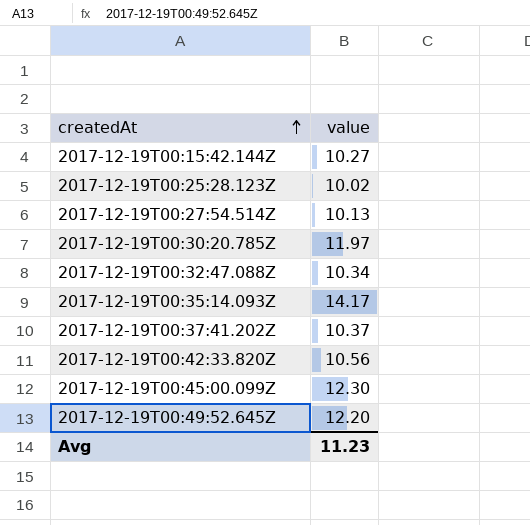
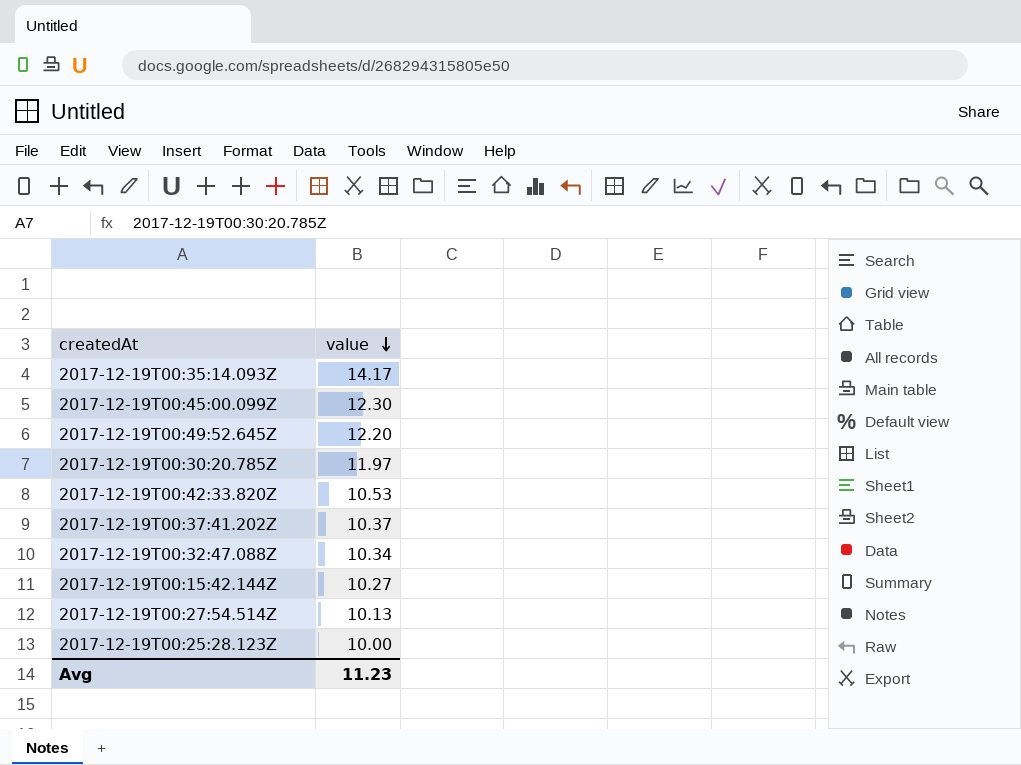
row order: createdAt ascending -> value descending
2017-12-19T00:42:33.820Z | value: 10.56 -> 10.53
2017-12-19T00:25:28.123Z | value: 10.02 -> 10.00

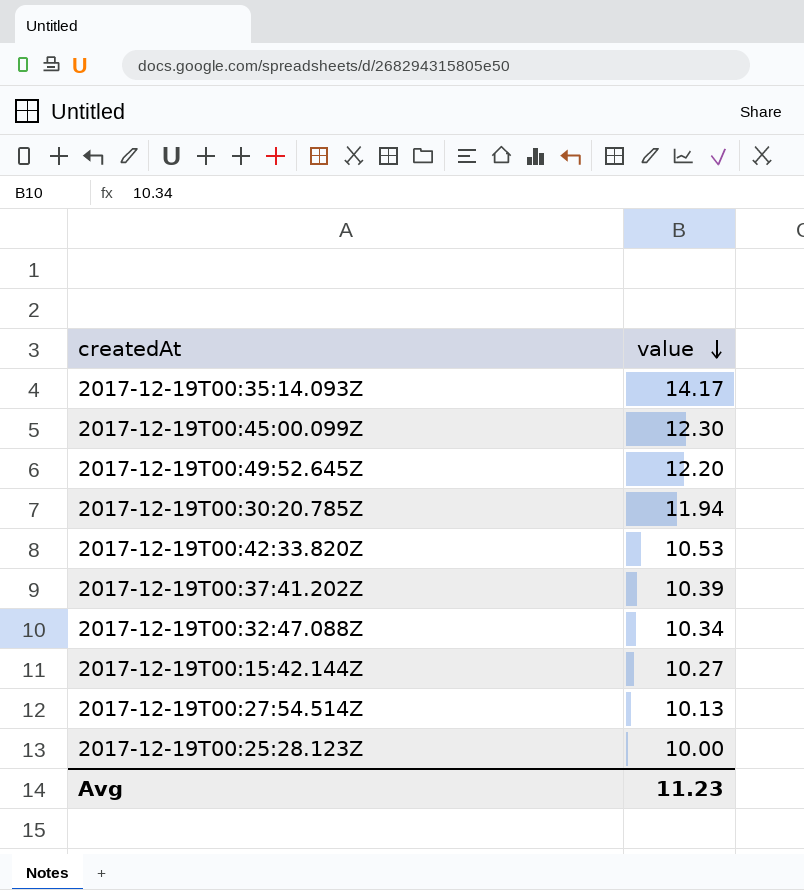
2017-12-19T00:30:20.785Z | value: 11.97 -> 11.94
2017-12-19T00:37:41.202Z | value: 10.37 -> 10.39

